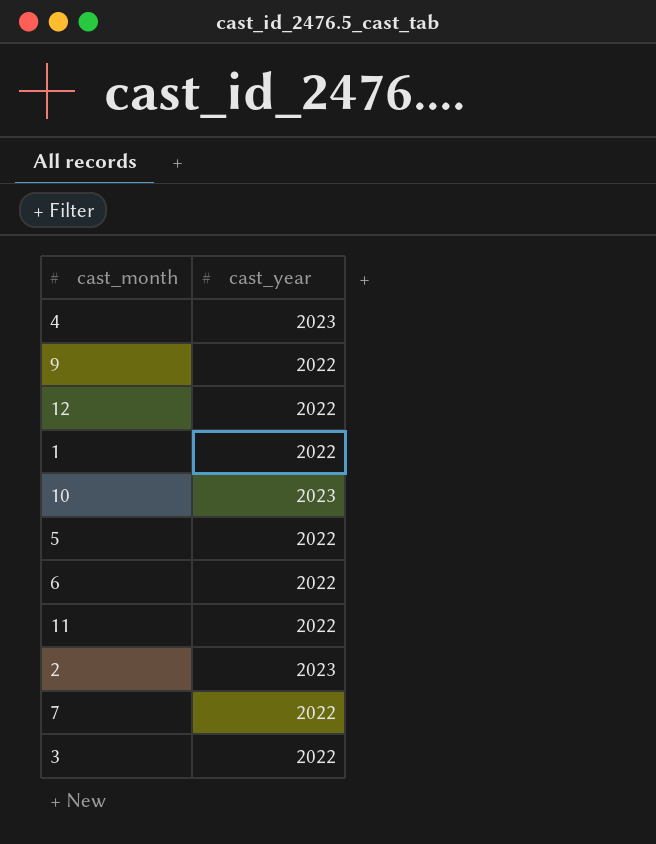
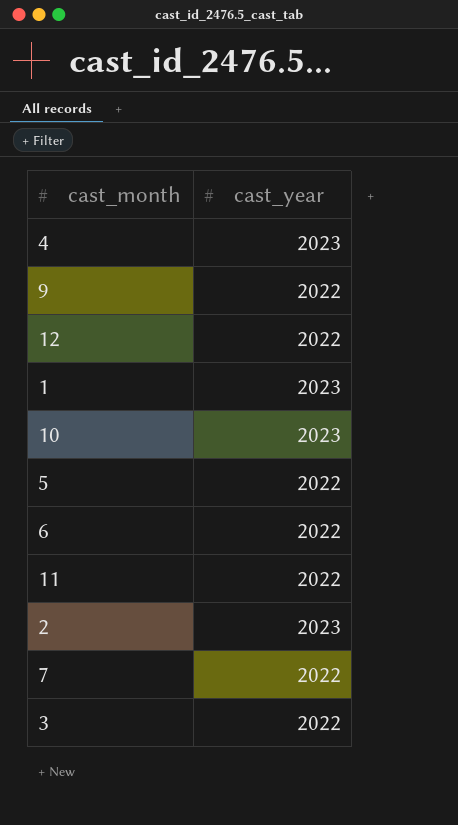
1 | cast_year: 2022 -> 2023

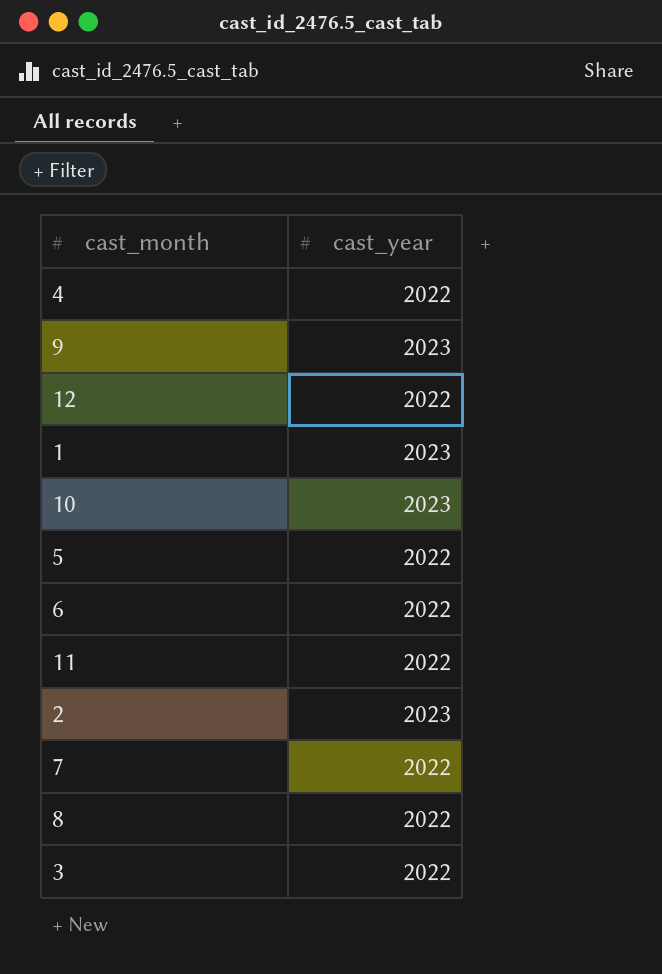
4 | cast_year: 2023 -> 2022
9 | cast_year: 2022 -> 2023
row 8: none -> 2022

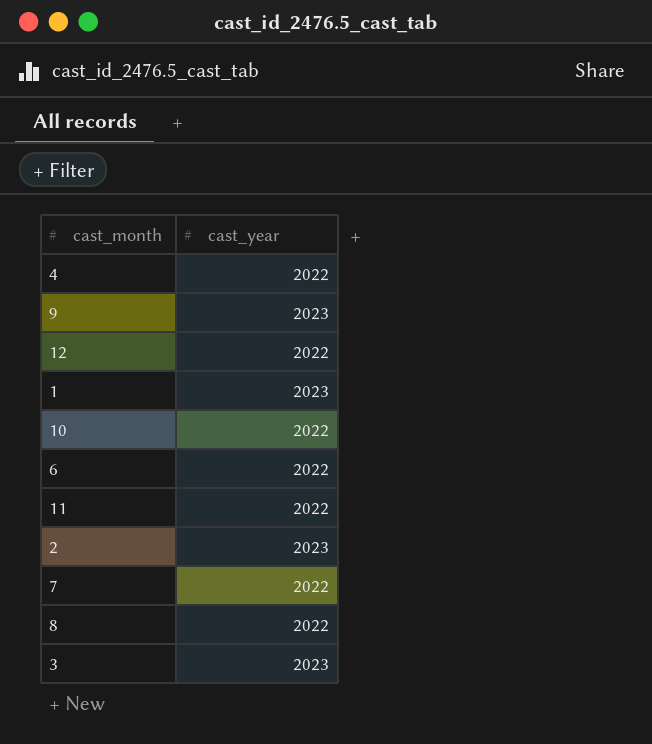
row 5: 2022 -> none
10 | cast_year: 2023 -> 2022
3 | cast_year: 2022 -> 2023

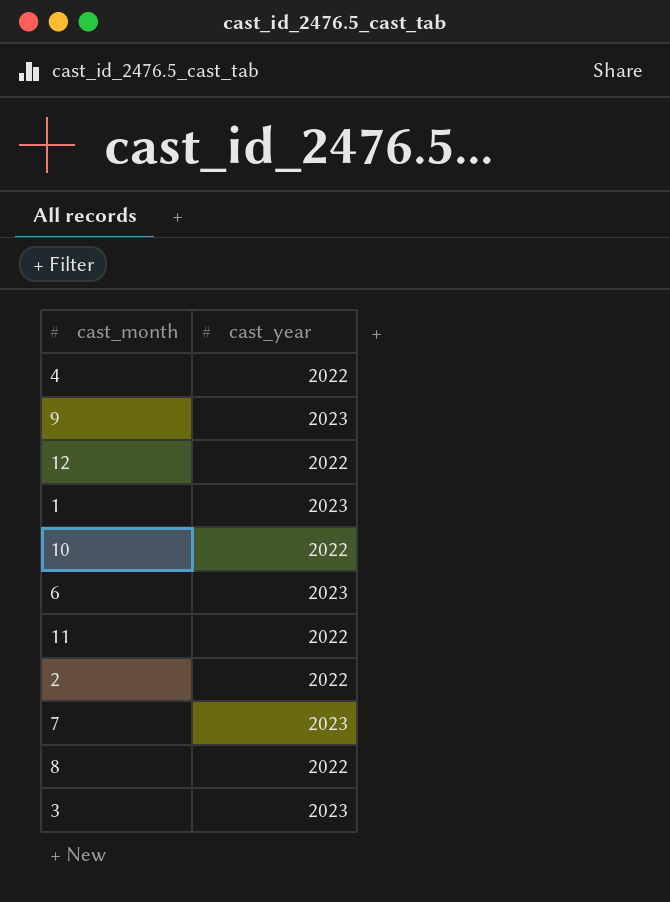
6 | cast_year: 2022 -> 2023
2 | cast_year: 2023 -> 2022
7 | cast_year: 2022 -> 2023

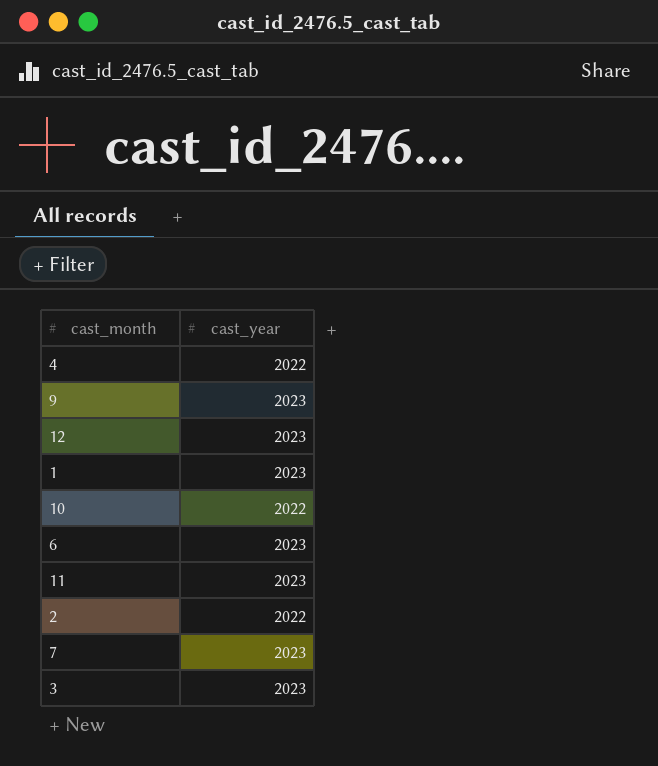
row 8: 2022 -> none
12 | cast_year: 2022 -> 2023
11 | cast_year: 2022 -> 2023

